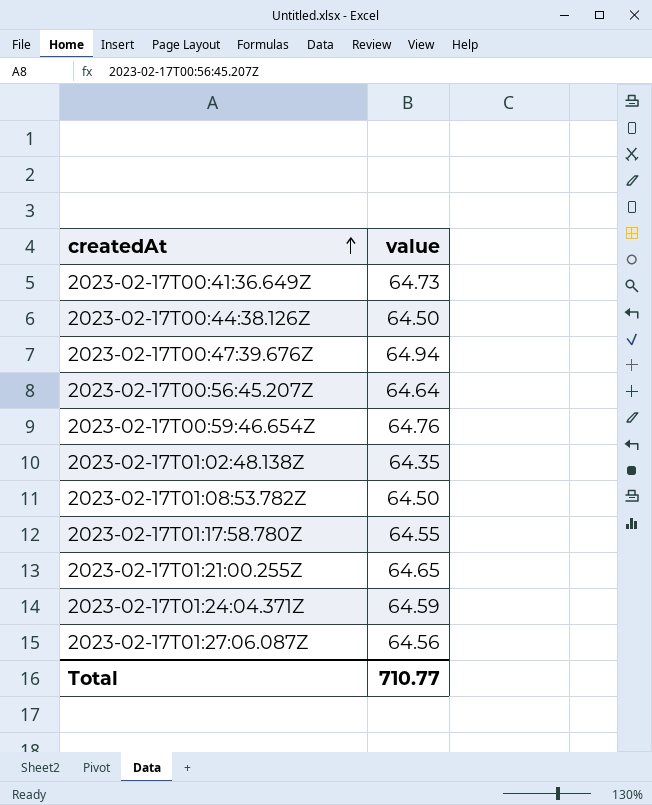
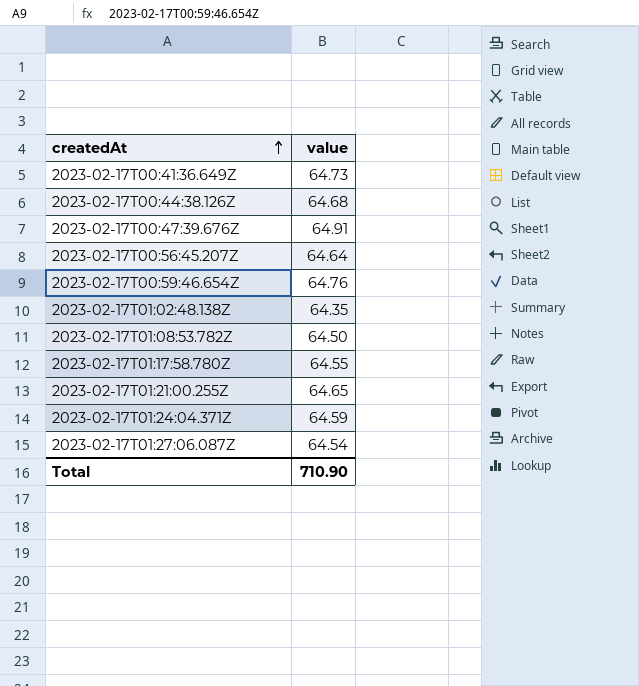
2023-02-17T00:44:38.126Z | value: 64.50 -> 64.68
2023-02-17T00:47:39.676Z | value: 64.94 -> 64.91
2023-02-17T01:27:06.087Z | value: 64.56 -> 64.54
Total | value: 710.77 -> 710.90

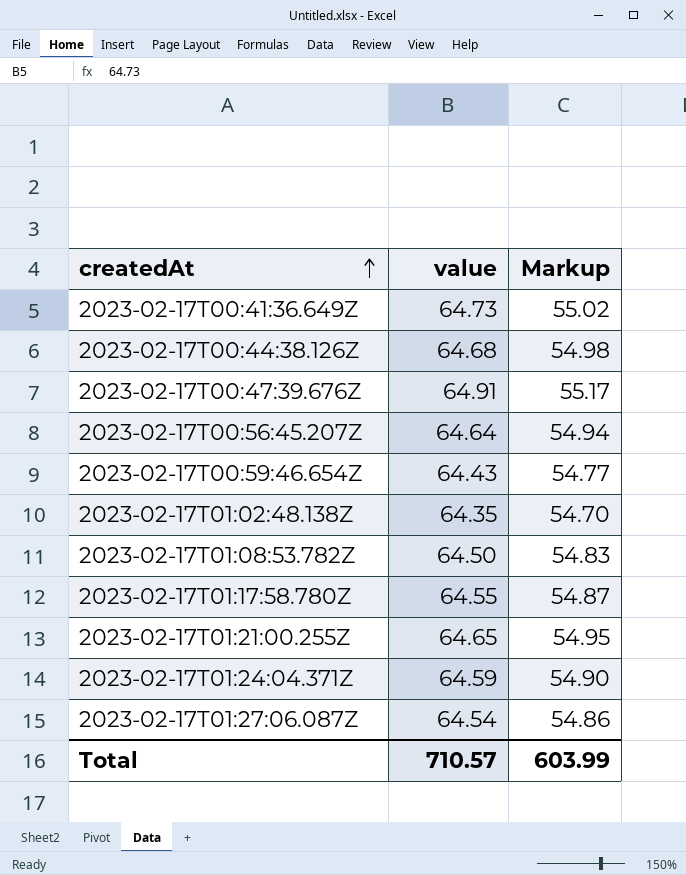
column Markup | formula: none -> [value] * 0.85
2023-02-17T00:59:46.654Z | value: 64.76 -> 64.43
Total | value: 710.90 -> 710.57

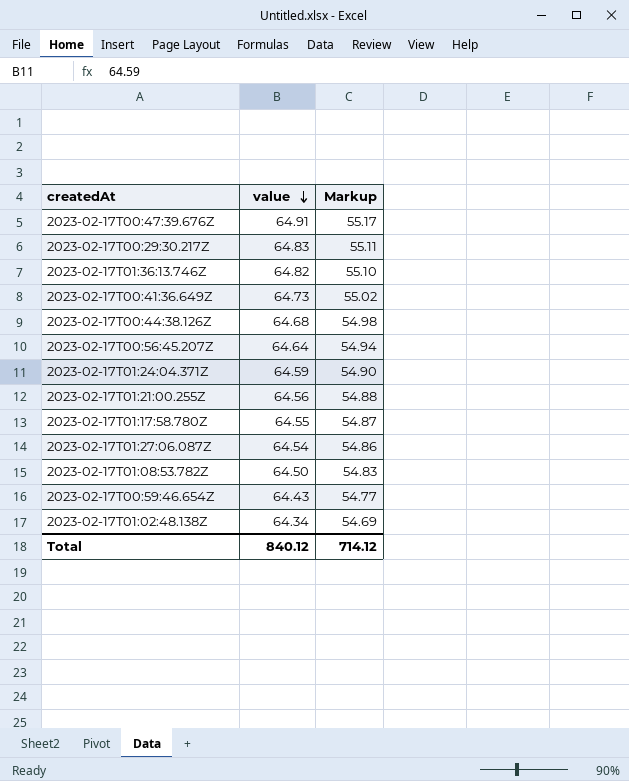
row order: createdAt ascending -> value descending
row 2023-02-17T00:29:30.217Z: none -> 64.83 | 55.11
row 2023-02-17T01:36:13.746Z: none -> 64.82 | 55.10
2023-02-17T01:21:00.255Z | value: 64.65 -> 64.56
2023-02-17T01:21:00.255Z | Markup: 54.95 -> 54.88
2023-02-17T01:02:48.138Z | value: 64.35 -> 64.34
2023-02-17T01:02:48.138Z | Markup: 54.70 -> 54.69
Total | value: 710.57 -> 840.12
Total | Markup: 603.99 -> 714.12

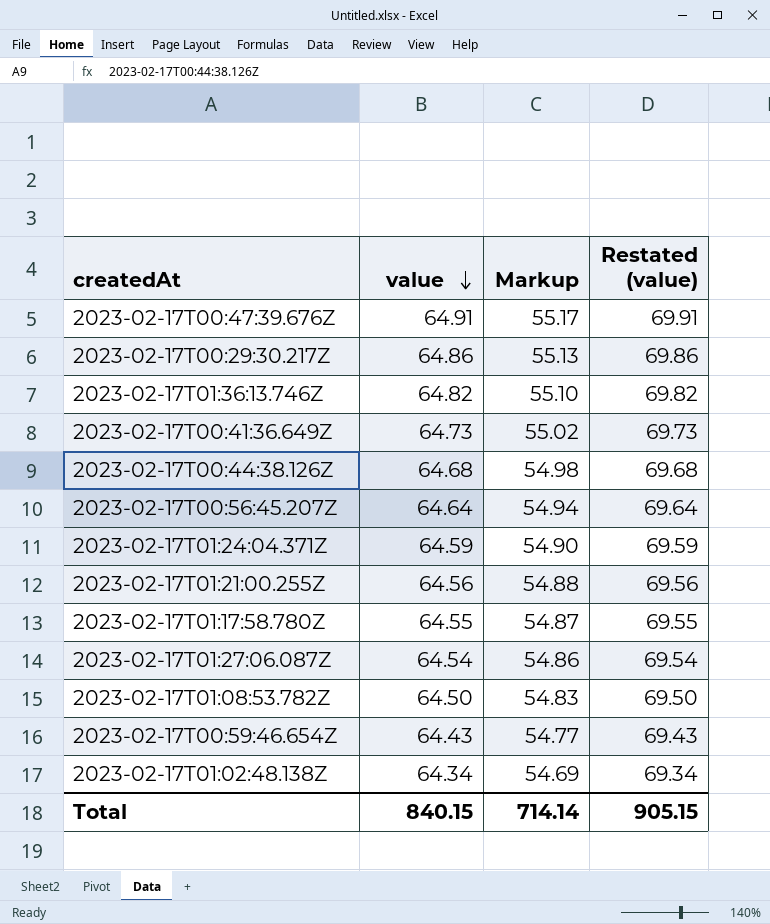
column Restated (value) | formula: none -> [value] + 5
2023-02-17T00:29:30.217Z | value: 64.83 -> 64.86
2023-02-17T00:29:30.217Z | Markup: 55.11 -> 55.13
Total | value: 840.12 -> 840.15
Total | Markup: 714.12 -> 714.14

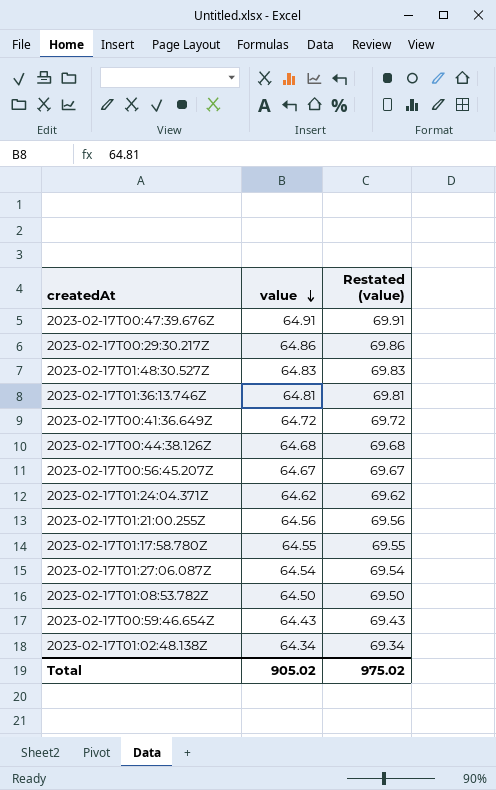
column Markup | formula: [value] * 0.85 -> none
row 2023-02-17T01:48:30.527Z: none -> 64.83 | 69.83
2023-02-17T01:36:13.746Z | value: 64.82 -> 64.81
2023-02-17T01:36:13.746Z | Restated (value): 69.82 -> 69.81
2023-02-17T00:41:36.649Z | value: 64.73 -> 64.72
2023-02-17T00:41:36.649Z | Restated (value): 69.73 -> 69.72
2023-02-17T00:56:45.207Z | value: 64.64 -> 64.67
2023-02-17T00:56:45.207Z | Restated (value): 69.64 -> 69.67
2023-02-17T01:24:04.371Z | value: 64.59 -> 64.62
2023-02-17T01:24:04.371Z | Restated (value): 69.59 -> 69.62
Total | value: 840.15 -> 905.02
Total | Restated (value): 905.15 -> 975.02

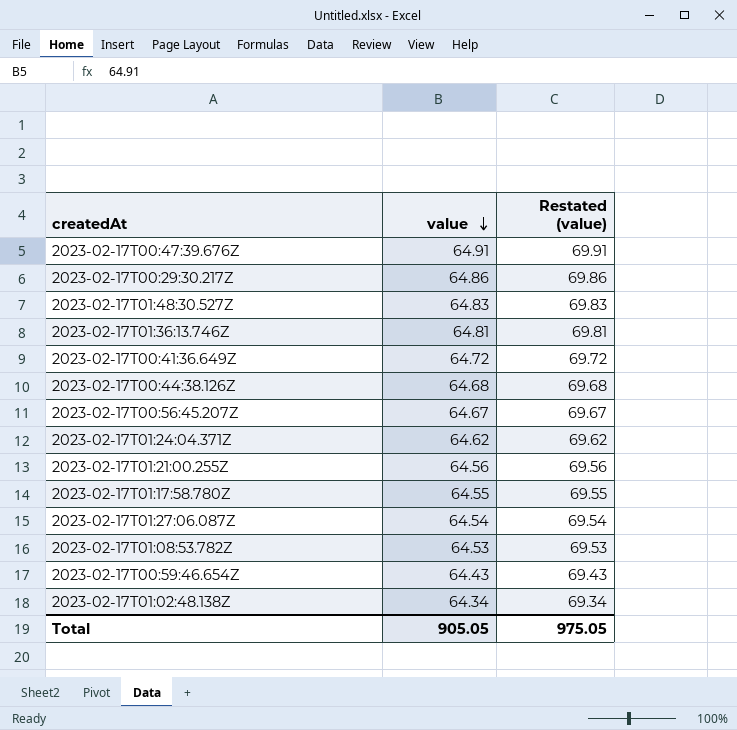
2023-02-17T01:08:53.782Z | value: 64.50 -> 64.53
2023-02-17T01:08:53.782Z | Restated (value): 69.50 -> 69.53
Total | value: 905.02 -> 905.05
Total | Restated (value): 975.02 -> 975.05

